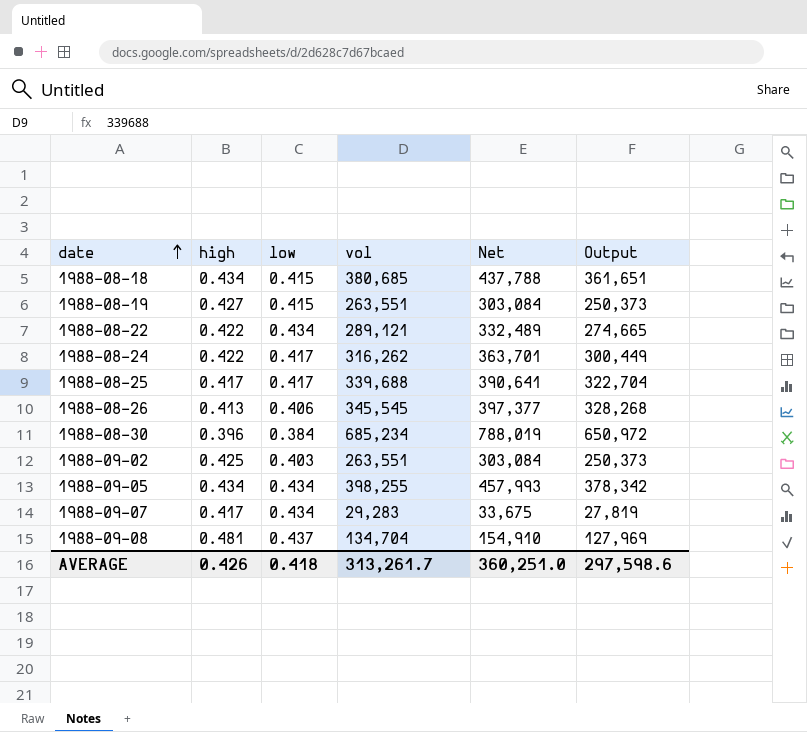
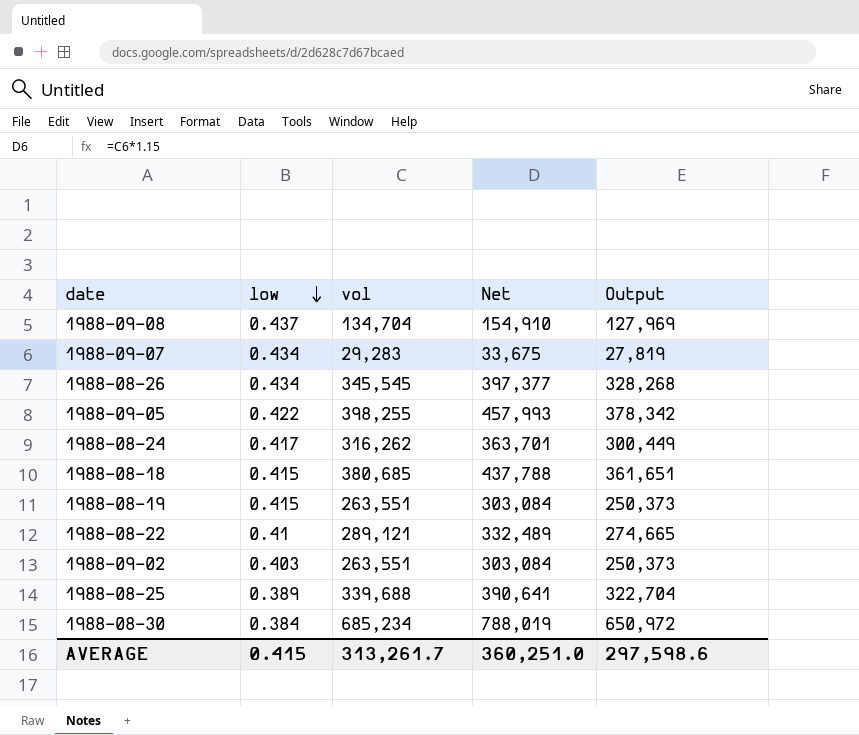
row order: date ascending -> low descending
column high | position: 2 -> none
1988-08-26 | low: 0.406 -> 0.434
1988-09-05 | low: 0.434 -> 0.422
1988-08-22 | low: 0.434 -> 0.41
1988-08-25 | low: 0.417 -> 0.389
AVERAGE | low: 0.418 -> 0.415

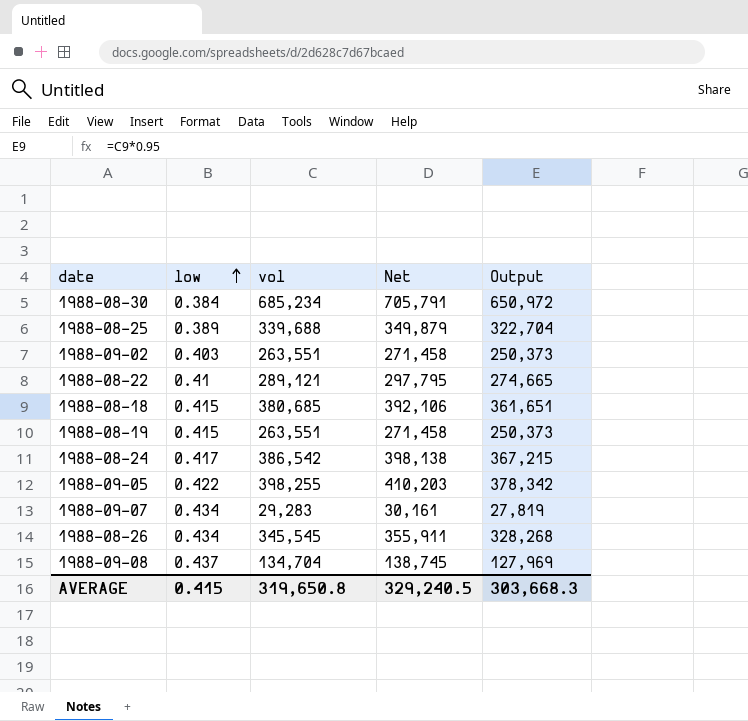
row order: low descending -> low ascending
column Net | formula: [vol] * 1.15 -> [vol] * 1.03
1988-08-24 | vol: 316,262 -> 386,542
1988-08-24 | Output: 300,449 -> 367,215
AVERAGE | vol: 313,261.7 -> 319,650.8
AVERAGE | Net: 360,251.0 -> 329,240.5
AVERAGE | Output: 297,598.6 -> 303,668.3

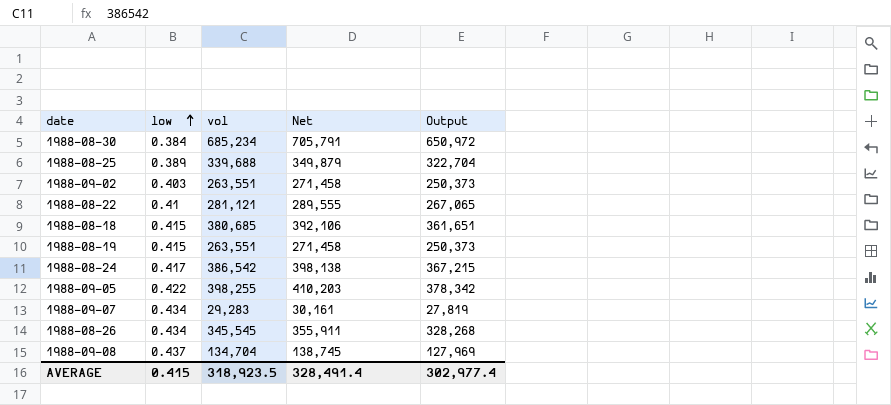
1988-08-22 | vol: 289,121 -> 281,121
1988-08-22 | Net: 297,795 -> 289,555
1988-08-22 | Output: 274,665 -> 267,065
AVERAGE | vol: 319,650.8 -> 318,923.5
AVERAGE | Net: 329,240.5 -> 328,491.4
AVERAGE | Output: 303,668.3 -> 302,977.4

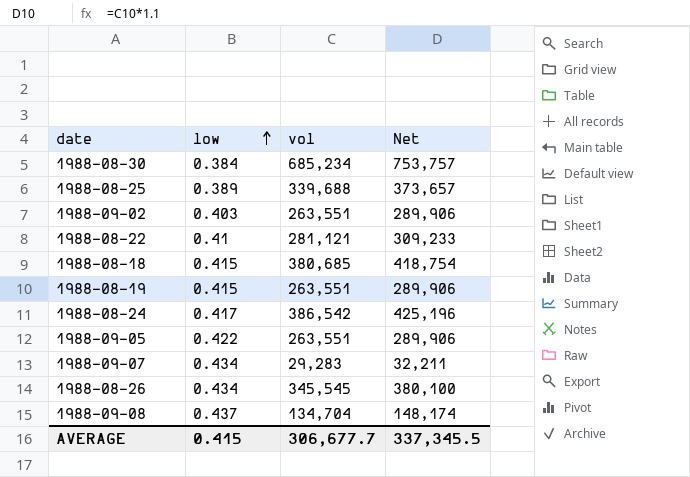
column Output | formula: [vol] * 0.95 -> none
column Net | formula: [vol] * 1.03 -> [vol] * 1.1
1988-09-05 | vol: 398,255 -> 263,551
AVERAGE | vol: 318,923.5 -> 306,677.7
AVERAGE | Net: 328,491.4 -> 337,345.5

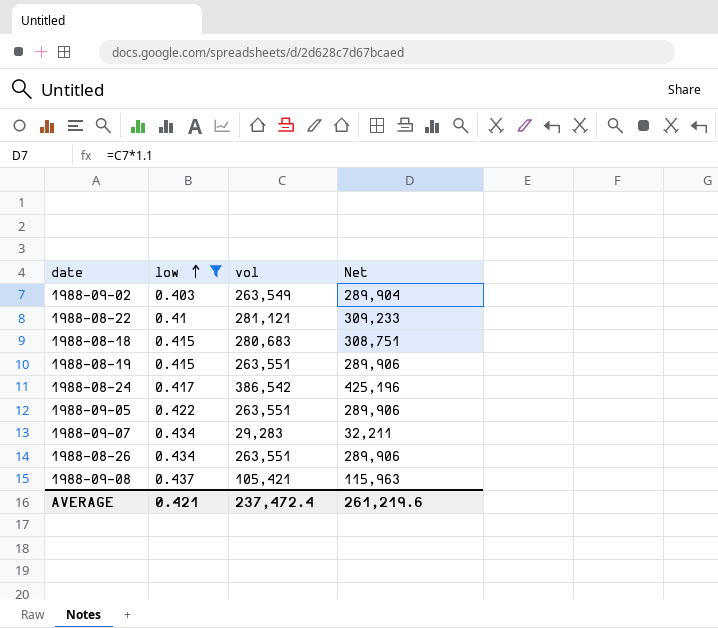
filter: none -> low >= 0.403
1988-09-02 | vol: 263,551 -> 263,549
1988-09-02 | Net: 289,906 -> 289,904
1988-08-18 | vol: 380,685 -> 280,683
1988-08-18 | Net: 418,754 -> 308,751
1988-08-26 | vol: 345,545 -> 263,551
1988-08-26 | Net: 380,100 -> 289,906
1988-09-08 | vol: 134,704 -> 105,421
1988-09-08 | Net: 148,174 -> 115,963
AVERAGE | low: 0.415 -> 0.421
AVERAGE | vol: 306,677.7 -> 237,472.4
AVERAGE | Net: 337,345.5 -> 261,219.6

